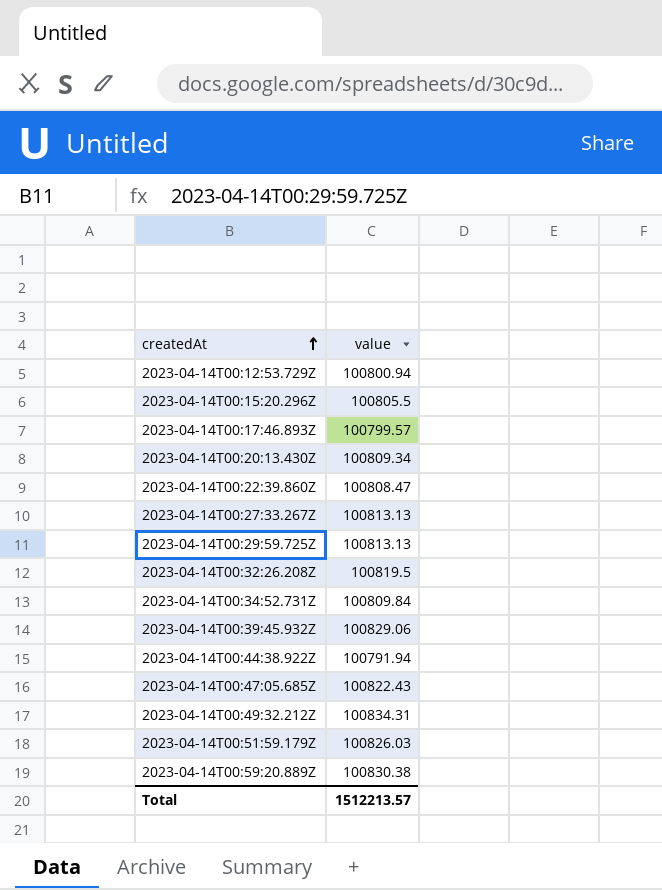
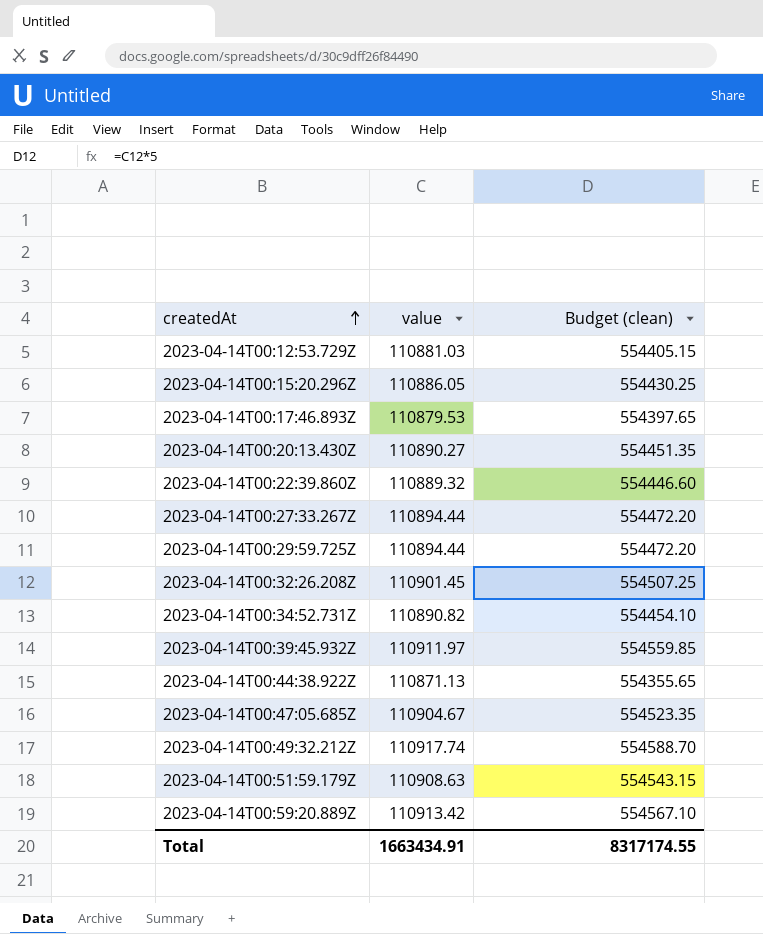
column Budget (clean) | formula: none -> [value] * 5
2023-04-14T00:12:53.729Z | value: 100800.94 -> 110881.03
2023-04-14T00:15:20.296Z | value: 100805.5 -> 110886.05
2023-04-14T00:17:46.893Z | value: 100799.57 -> 110879.53
2023-04-14T00:20:13.430Z | value: 100809.34 -> 110890.27
2023-04-14T00:22:39.860Z | value: 100808.47 -> 110889.32
2023-04-14T00:27:33.267Z | value: 100813.13 -> 110894.44
2023-04-14T00:29:59.725Z | value: 100813.13 -> 110894.44
2023-04-14T00:32:26.208Z | value: 100819.5 -> 110901.45
2023-04-14T00:34:52.731Z | value: 100809.84 -> 110890.82
2023-04-14T00:39:45.932Z | value: 100829.06 -> 110911.97
2023-04-14T00:44:38.922Z | value: 100791.94 -> 110871.13
2023-04-14T00:47:05.685Z | value: 100822.43 -> 110904.67
2023-04-14T00:49:32.212Z | value: 100834.31 -> 110917.74
2023-04-14T00:51:59.179Z | value: 100826.03 -> 110908.63
2023-04-14T00:59:20.889Z | value: 100830.38 -> 110913.42
Total | value: 1512213.57 -> 1663434.91

